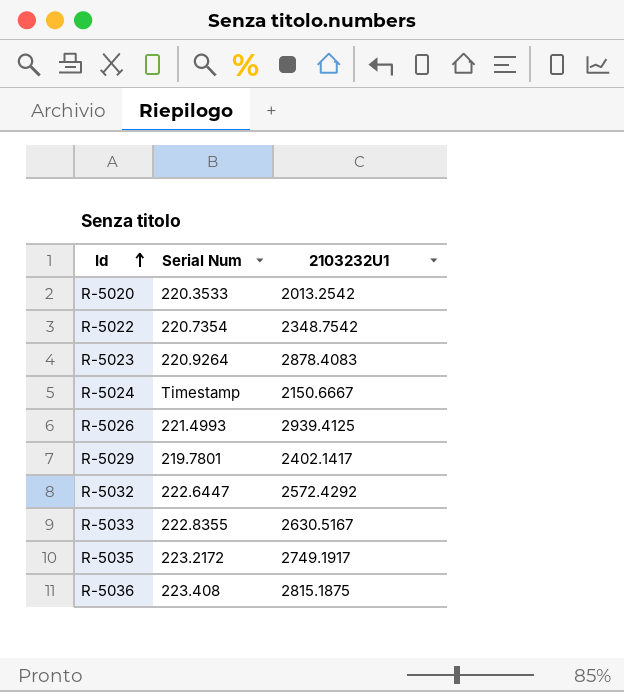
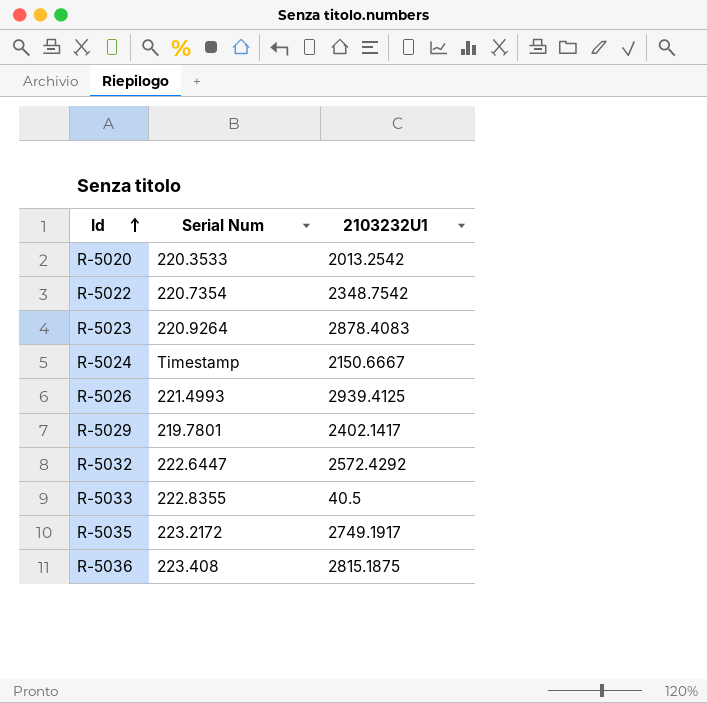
R-5033 | 2103232U1: 2630.5167 -> 40.5

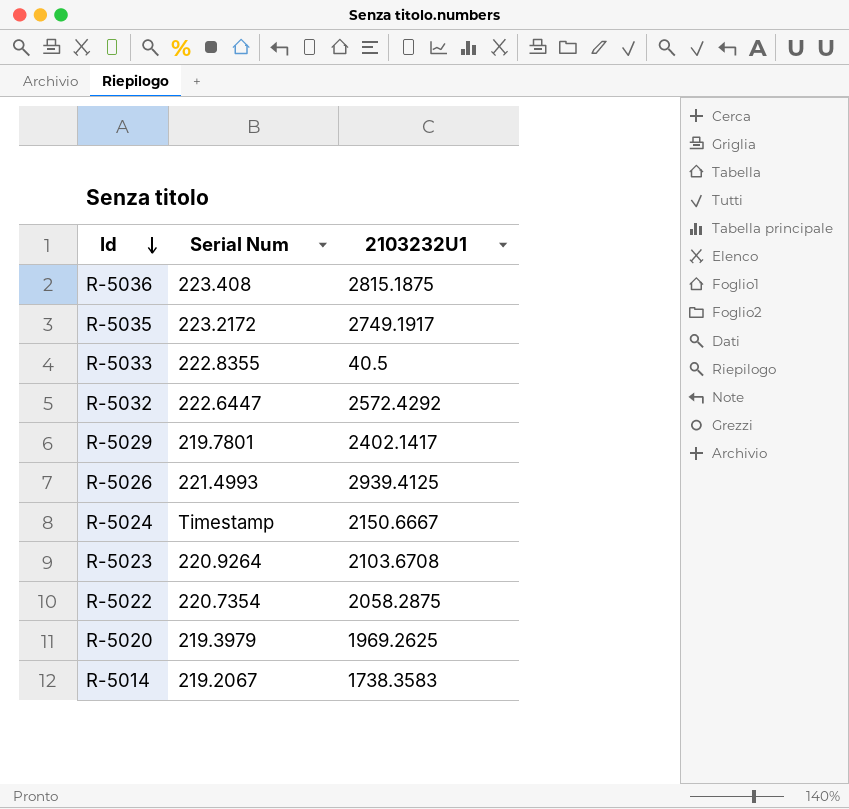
row order: Id ascending -> Id descending
R-5023 | 2103232U1: 2878.4083 -> 2103.6708
R-5022 | 2103232U1: 2348.7542 -> 2058.2875
R-5020 | Serial Num: 220.3533 -> 219.3979
R-5020 | 2103232U1: 2013.2542 -> 1969.2625
row R-5014: none -> 219.2067 | 1738.3583

